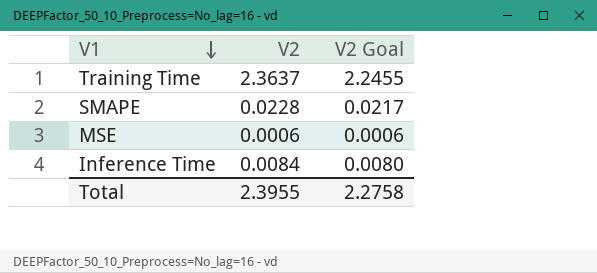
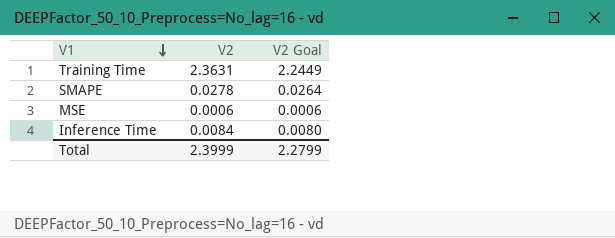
Training Time | V2: 2.3637 -> 2.3631
Training Time | V2 Goal: 2.2455 -> 2.2449
SMAPE | V2: 0.0228 -> 0.0278
SMAPE | V2 Goal: 0.0217 -> 0.0264
Total | V2: 2.3955 -> 2.3999
Total | V2 Goal: 2.2758 -> 2.2799

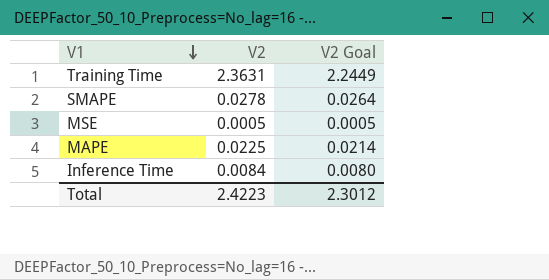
MSE | V2: 0.0006 -> 0.0005
MSE | V2 Goal: 0.0006 -> 0.0005
row MAPE: none -> 0.0225 | 0.0214
Total | V2: 2.3999 -> 2.4223
Total | V2 Goal: 2.2799 -> 2.3012

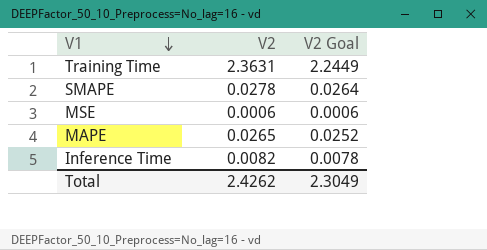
MSE | V2: 0.0005 -> 0.0006
MSE | V2 Goal: 0.0005 -> 0.0006
MAPE | V2: 0.0225 -> 0.0265
MAPE | V2 Goal: 0.0214 -> 0.0252
Inference Time | V2: 0.0084 -> 0.0082
Inference Time | V2 Goal: 0.0080 -> 0.0078
Total | V2: 2.4223 -> 2.4262
Total | V2 Goal: 2.3012 -> 2.3049

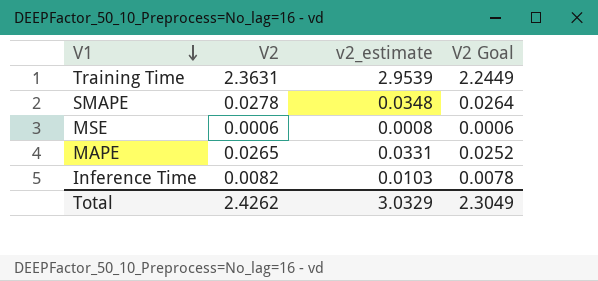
column v2_estimate | formula: none -> [V2] * 1.25

